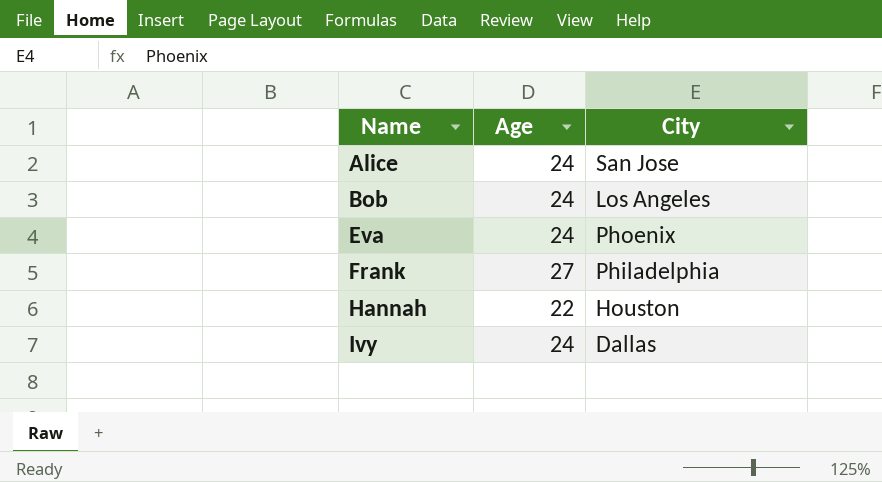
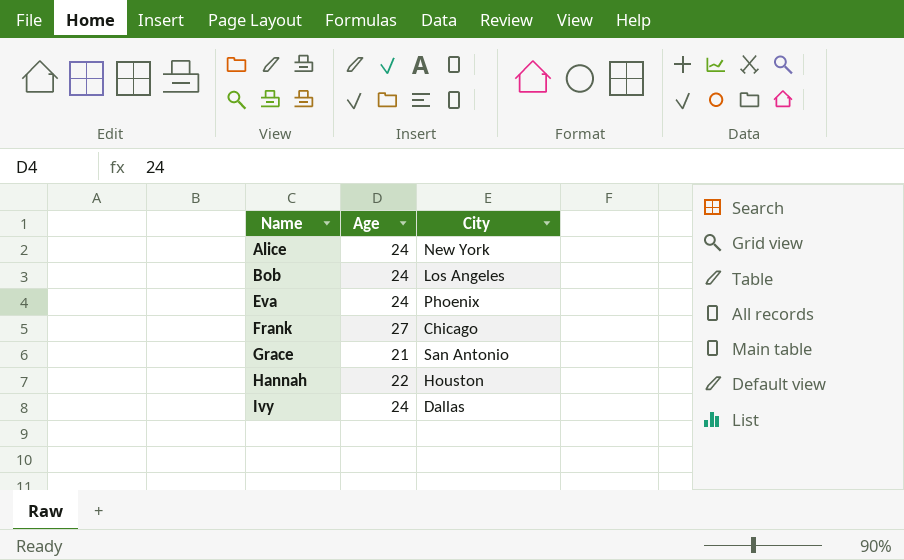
Alice | City: San Jose -> New York
Frank | City: Philadelphia -> Chicago
row Grace: none -> 21 | San Antonio

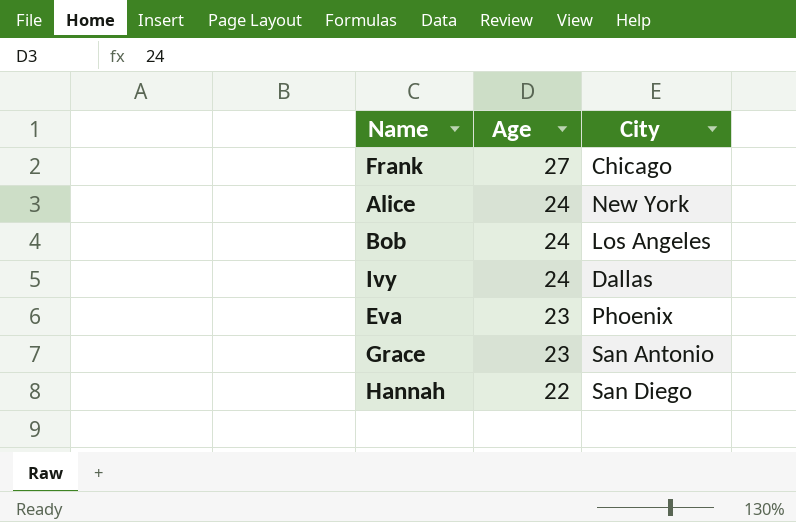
row order: Name ascending -> Age descending
Eva | Age: 24 -> 23
Grace | Age: 21 -> 23
Hannah | City: Houston -> San Diego

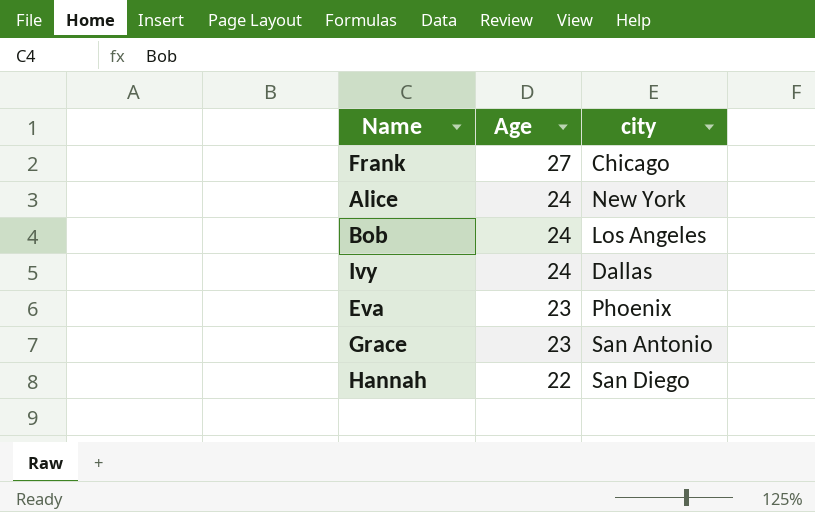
column name: City -> city

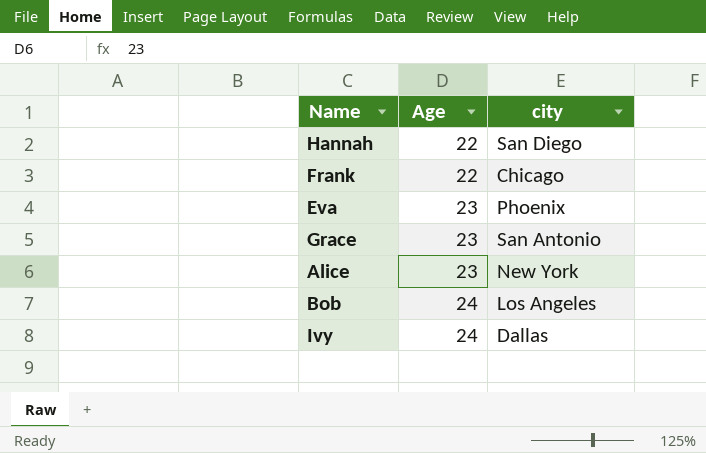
row order: Age descending -> Age ascending
Frank | Age: 27 -> 22
Alice | Age: 24 -> 23

